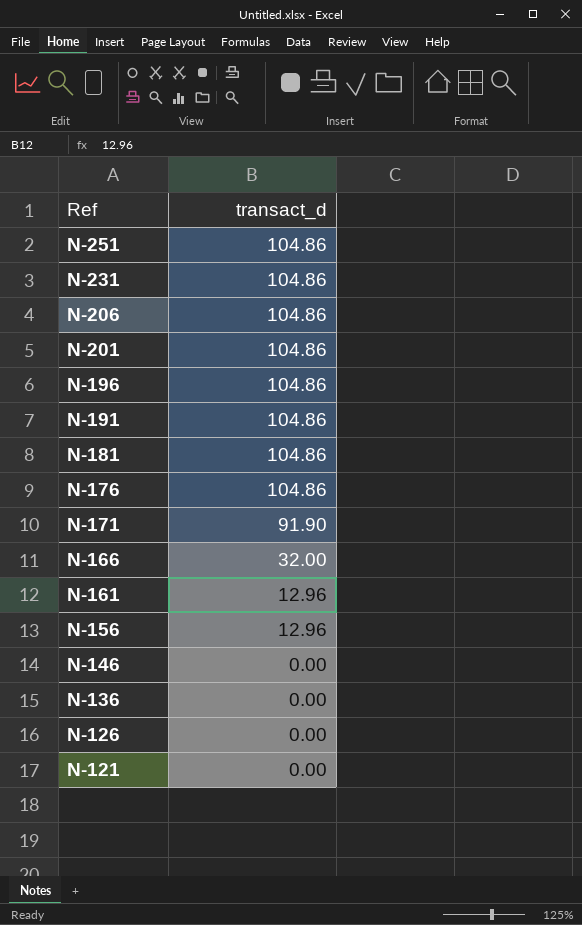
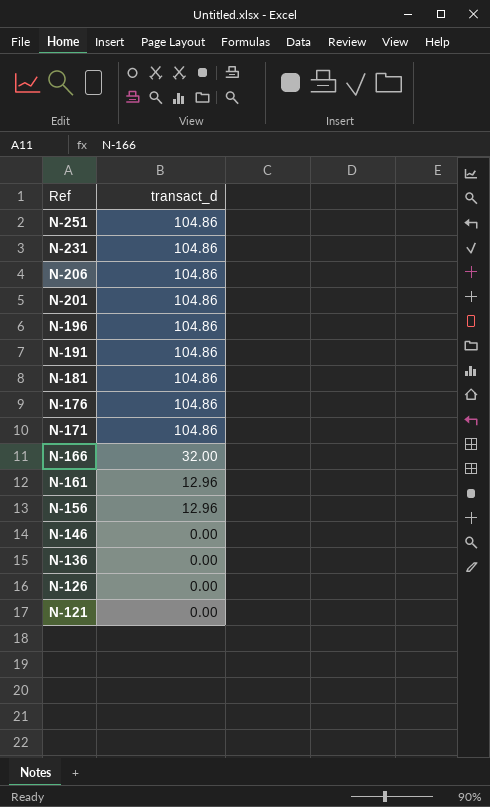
N-171 | transact_d: 91.90 -> 104.86

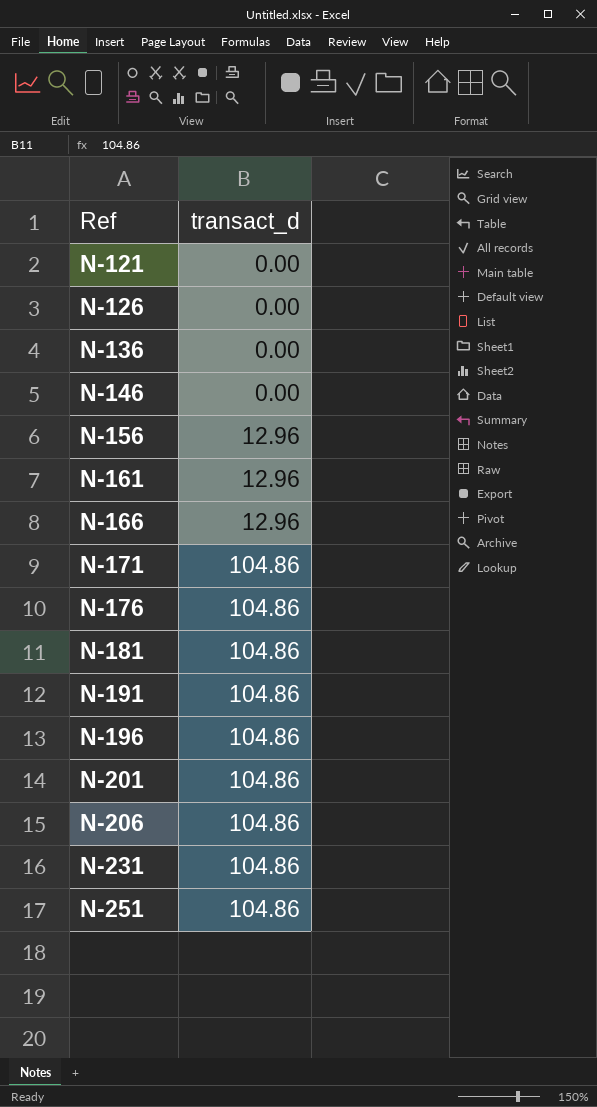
row order: Ref descending -> Ref ascending
N-166 | transact_d: 32.00 -> 12.96

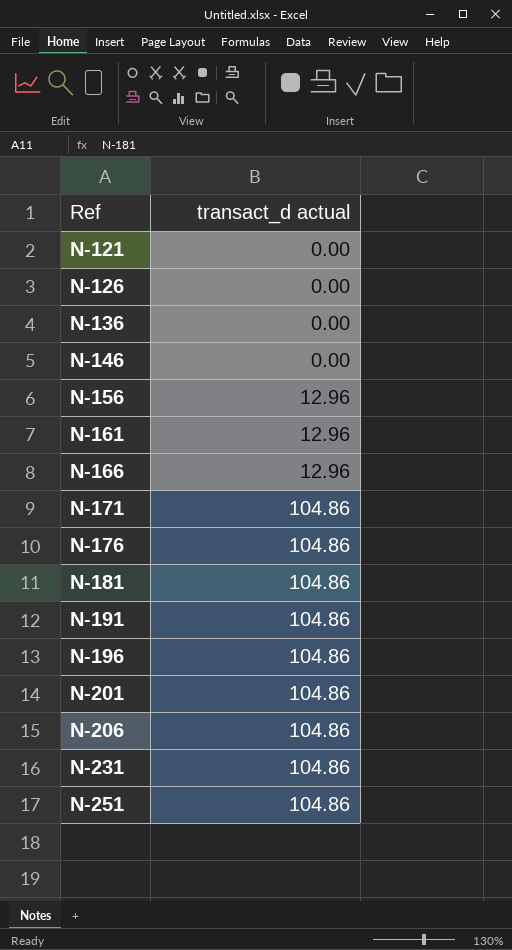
column name: transact_d -> transact_d actual

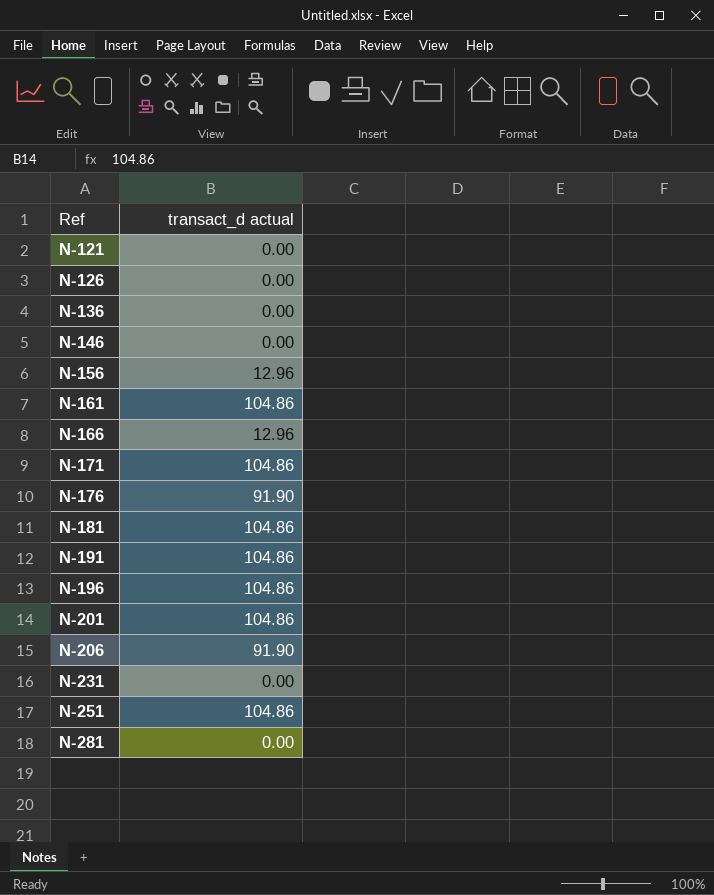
N-161 | transact_d actual: 12.96 -> 104.86
N-176 | transact_d actual: 104.86 -> 91.90
N-206 | transact_d actual: 104.86 -> 91.90
N-231 | transact_d actual: 104.86 -> 0.00
row N-281: none -> 0.00

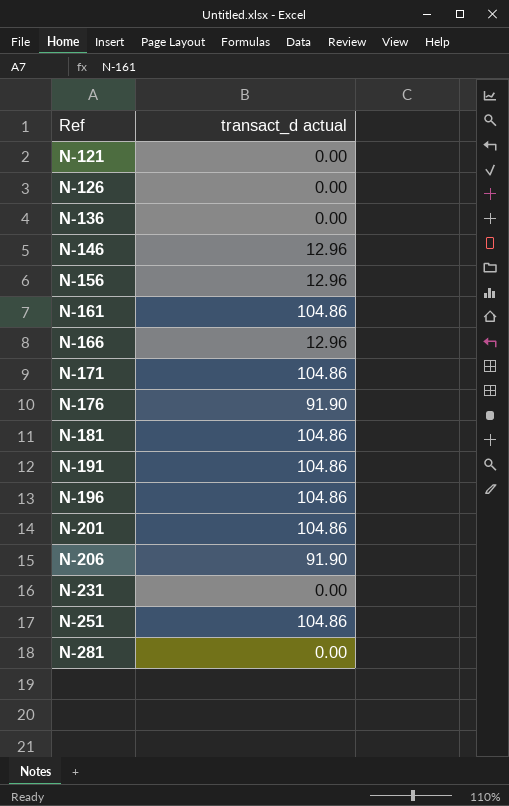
N-146 | transact_d actual: 0.00 -> 12.96

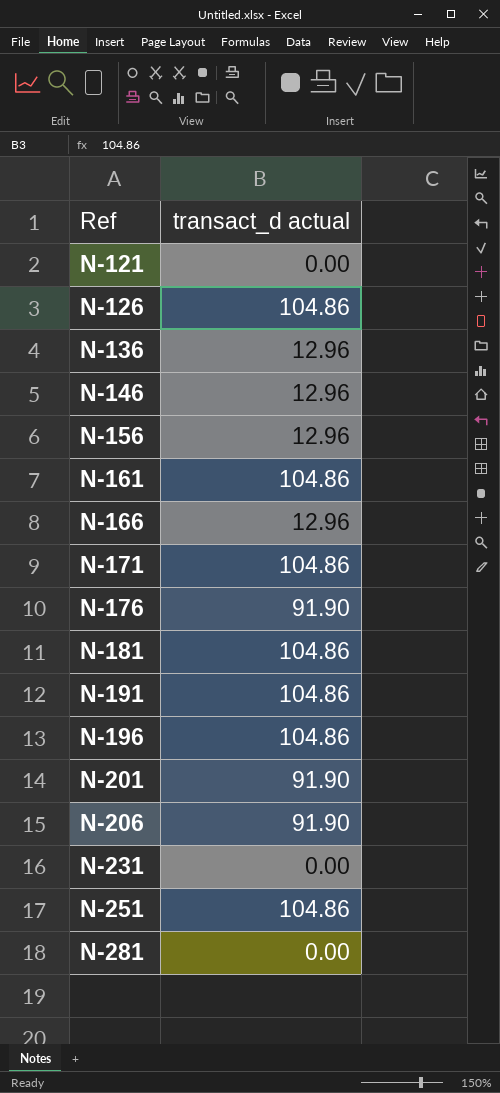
N-126 | transact_d actual: 0.00 -> 104.86
N-136 | transact_d actual: 0.00 -> 12.96
N-201 | transact_d actual: 104.86 -> 91.90

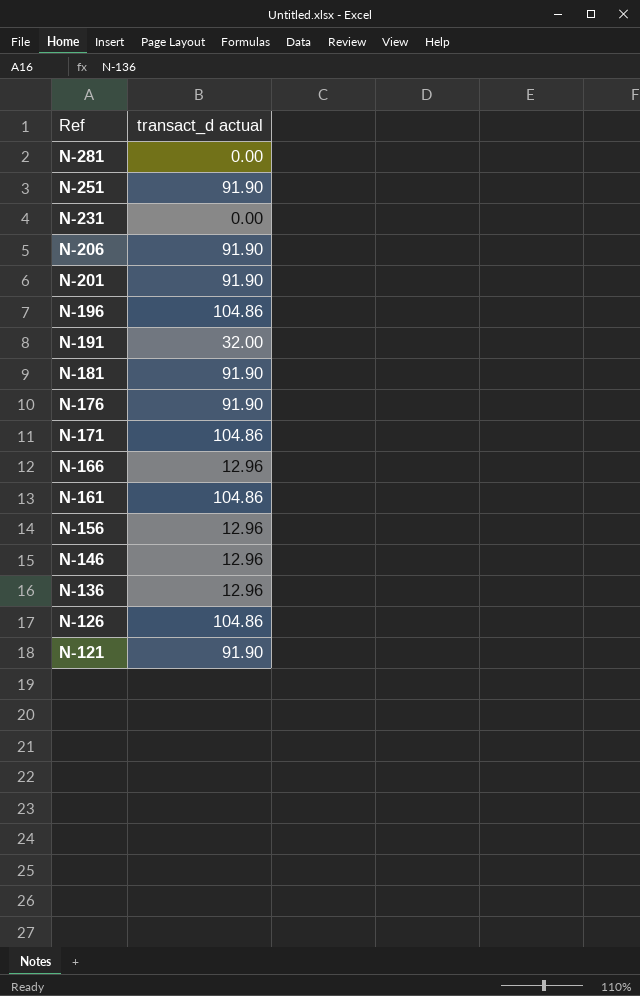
row order: Ref ascending -> Ref descending
N-251 | transact_d actual: 104.86 -> 91.90
N-191 | transact_d actual: 104.86 -> 32.00
N-181 | transact_d actual: 104.86 -> 91.90
N-121 | transact_d actual: 0.00 -> 91.90

